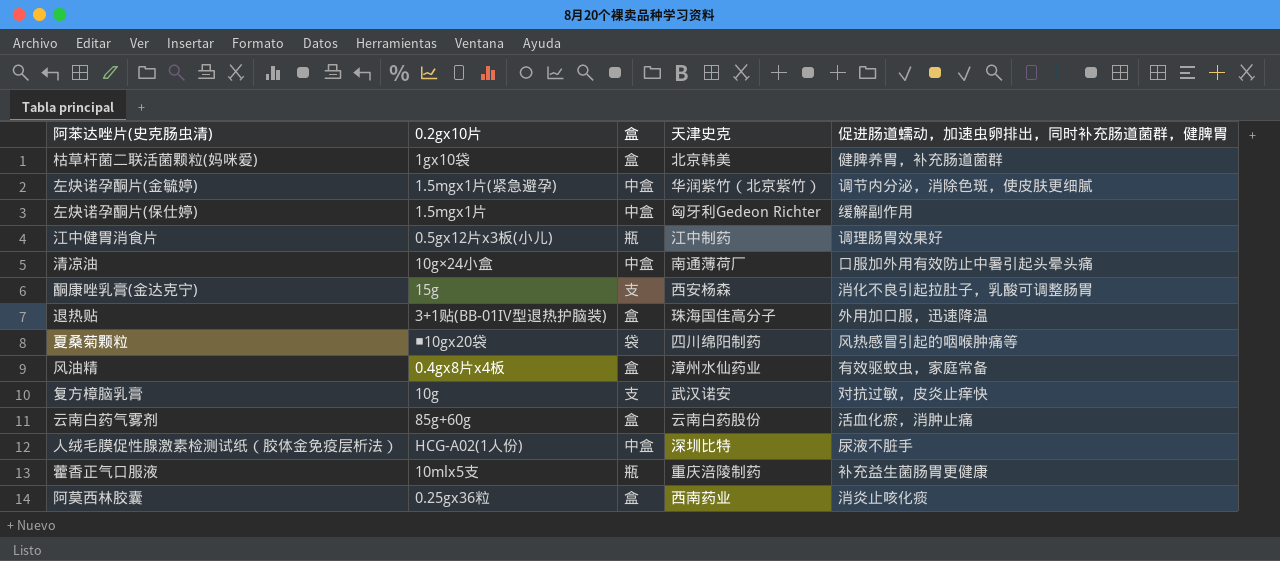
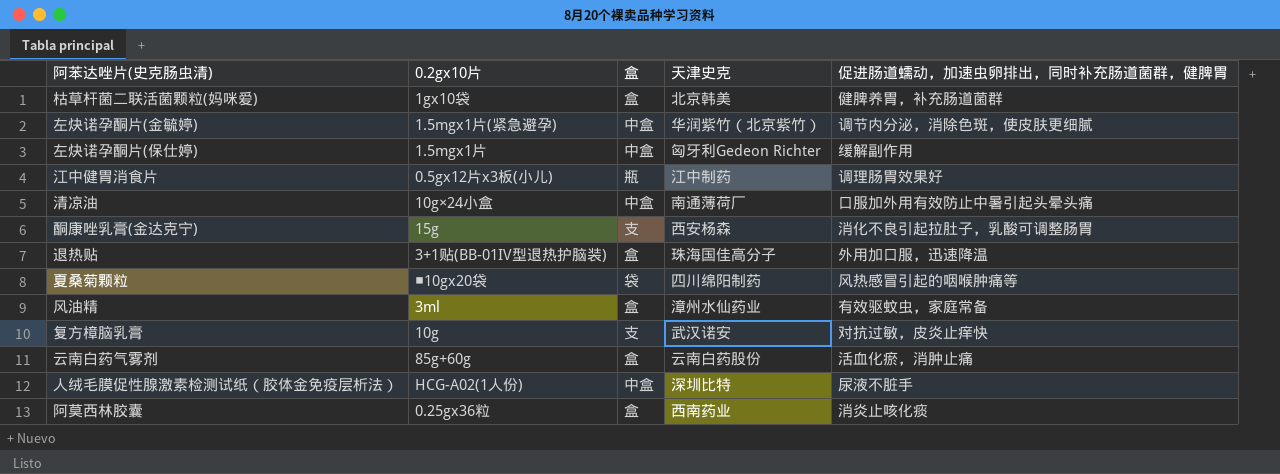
row 藿香正气口服液: 10mlx5支 | 瓶 | 重庆涪陵制药 | 补充益生菌肠胃更健康 -> none
风油精 | 0.2gx10片: 0.4gx8片x4板 -> 3ml

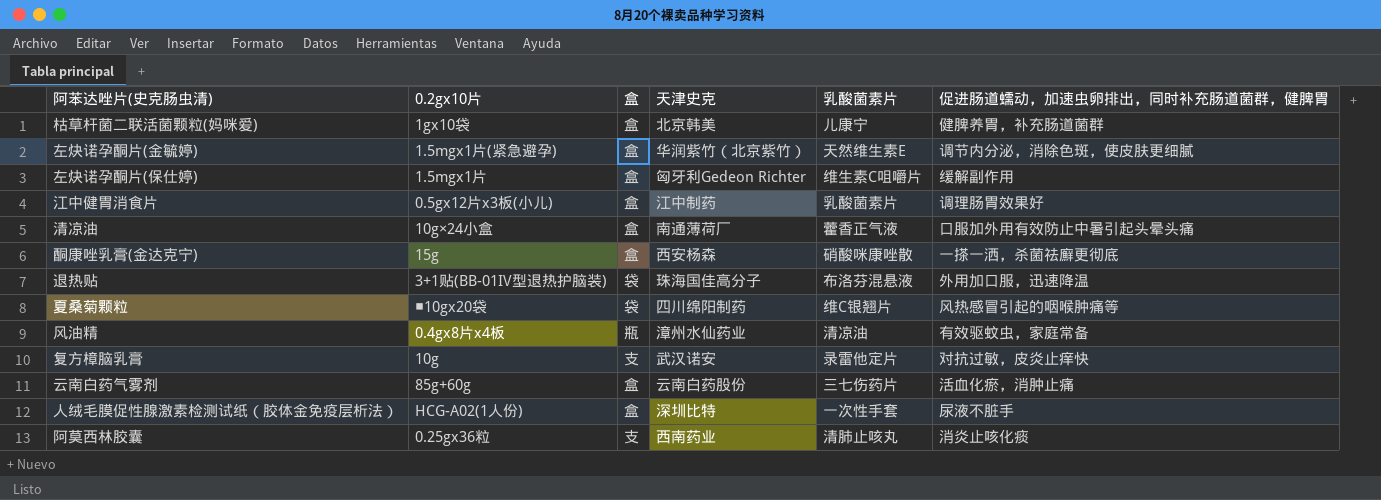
column 乳酸菌素片 | position: none -> 5
左炔诺孕酮片(金毓婷) | 盒: 中盒 -> 盒
左炔诺孕酮片(保仕婷) | 盒: 中盒 -> 盒
江中健胃消食片 | 盒: 瓶 -> 盒
清凉油 | 盒: 中盒 -> 盒
酮康唑乳膏(金达克宁) | 盒: 支 -> 盒
酮康唑乳膏(金达克宁) | 促进肠道蠕动，加速虫卵排出，同时补充肠道菌群，健脾胃: 消化不良引起拉肚子，乳酸可调整肠胃 -> 一搽一洒，杀菌祛廯更彻底
退热贴 | 盒: 盒 -> 袋
风油精 | 0.2gx10片: 3ml -> 0.4gx8片x4板
风油精 | 盒: 盒 -> 瓶
人绒毛膜促性腺激素检测试纸（胶体金免疫层析法） | 盒: 中盒 -> 盒
阿莫西林胶囊 | 盒: 盒 -> 支

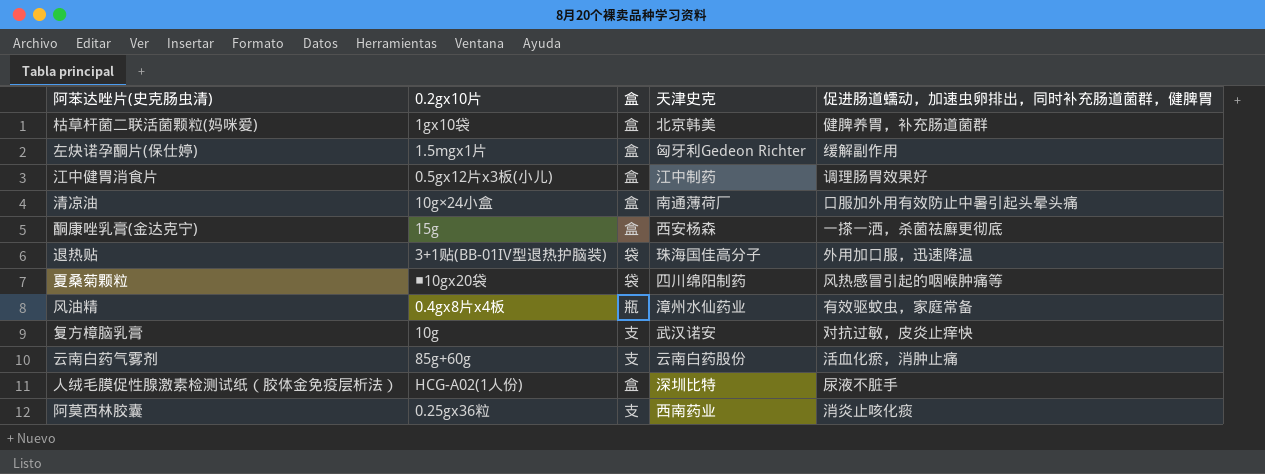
column 乳酸菌素片 | position: 5 -> none
row 左炔诺孕酮片(金毓婷): 1.5mgx1片(紧急避孕) | 盒 | 华润紫竹（北京紫竹） | 天然维生素E | 调节内分泌，消除色斑，使皮肤更细腻 -> none
云南白药气雾剂 | 盒: 盒 -> 支

